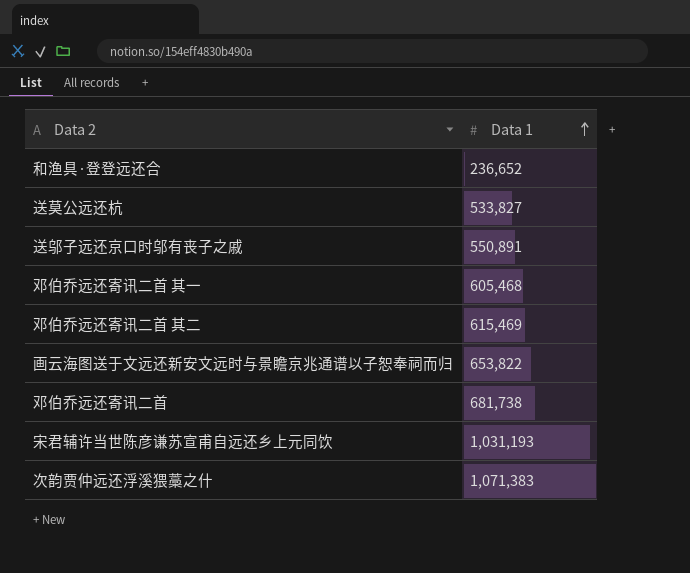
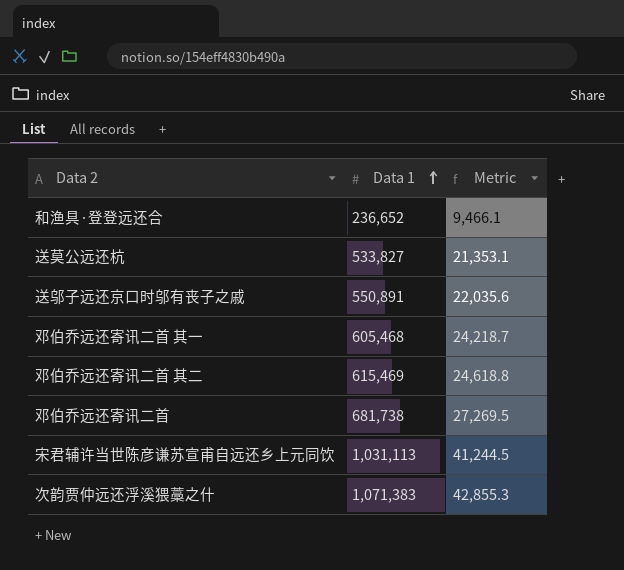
column Metric | formula: none -> [Data 1] * 0.04
row 画云海图送于文远还新安文远时与景瞻京兆通谱以子恕奉祠而归: 653,822 -> none
宋君辅许当世陈彦谦苏宣甫自远还乡上元同饮 | Data 1: 1,031,193 -> 1,031,113

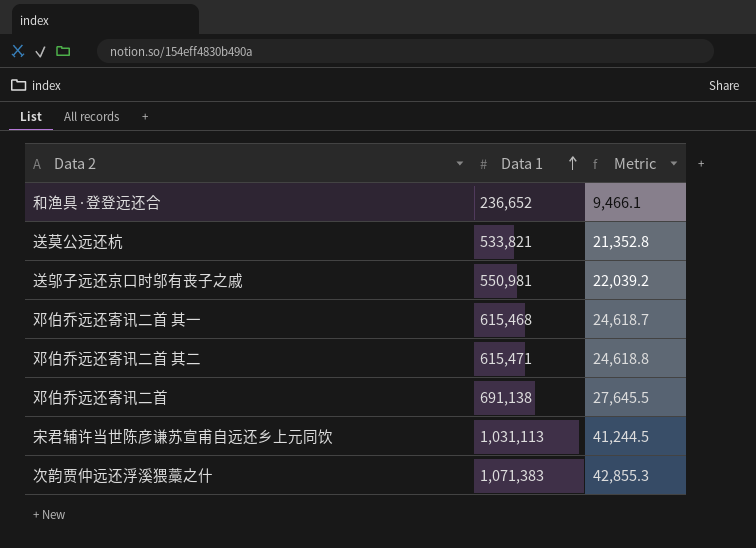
送莫公远还杭 | Data 1: 533,827 -> 533,821
送莫公远还杭 | Metric: 21,353.1 -> 21,352.8
送邬子远还京口时邬有丧子之戚 | Data 1: 550,891 -> 550,981
送邬子远还京口时邬有丧子之戚 | Metric: 22,035.6 -> 22,039.2
邓伯乔远还寄讯二首 其一 | Data 1: 605,468 -> 615,468
邓伯乔远还寄讯二首 其一 | Metric: 24,218.7 -> 24,618.7
邓伯乔远还寄讯二首 其二 | Data 1: 615,469 -> 615,471
邓伯乔远还寄讯二首 | Data 1: 681,738 -> 691,138
邓伯乔远还寄讯二首 | Metric: 27,269.5 -> 27,645.5

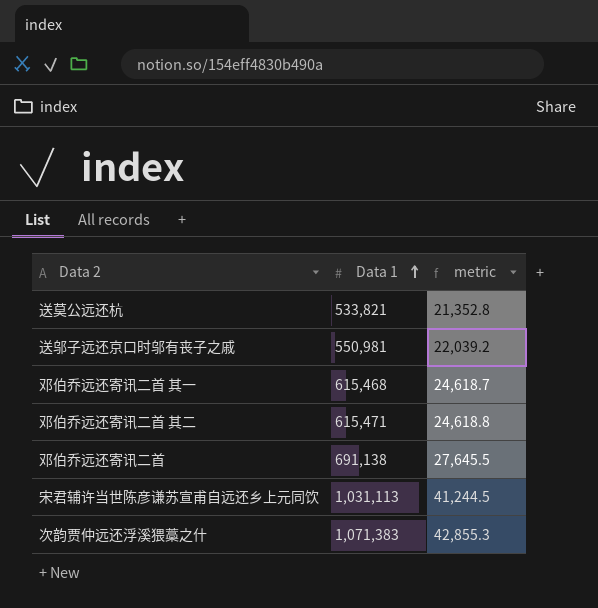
column name: Metric -> metric
row 和渔具·登登远还合: 236,652 | 9,466.1 -> none

